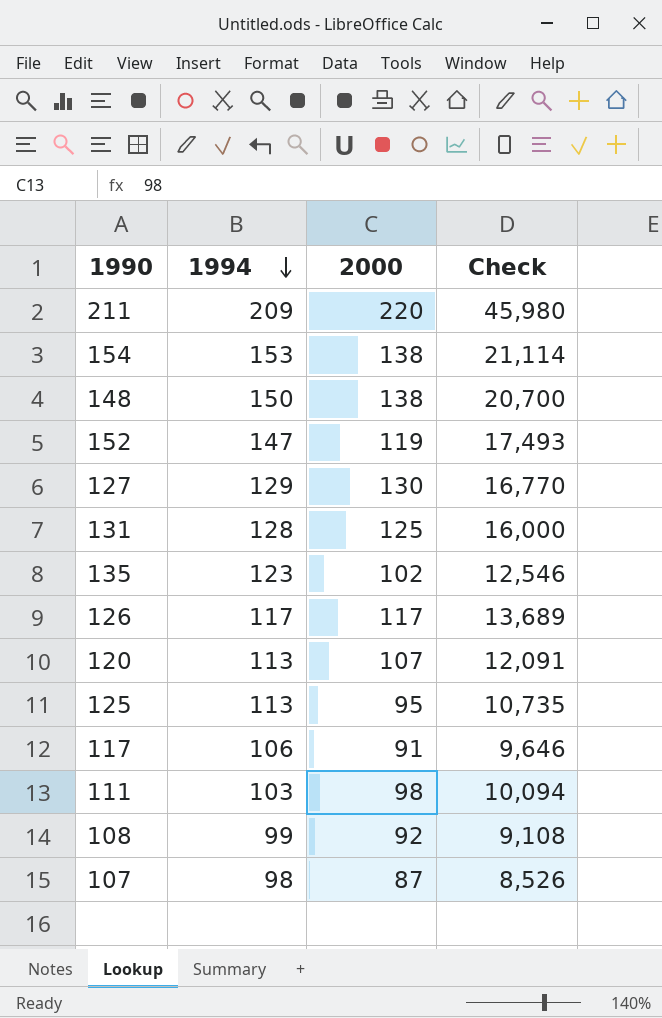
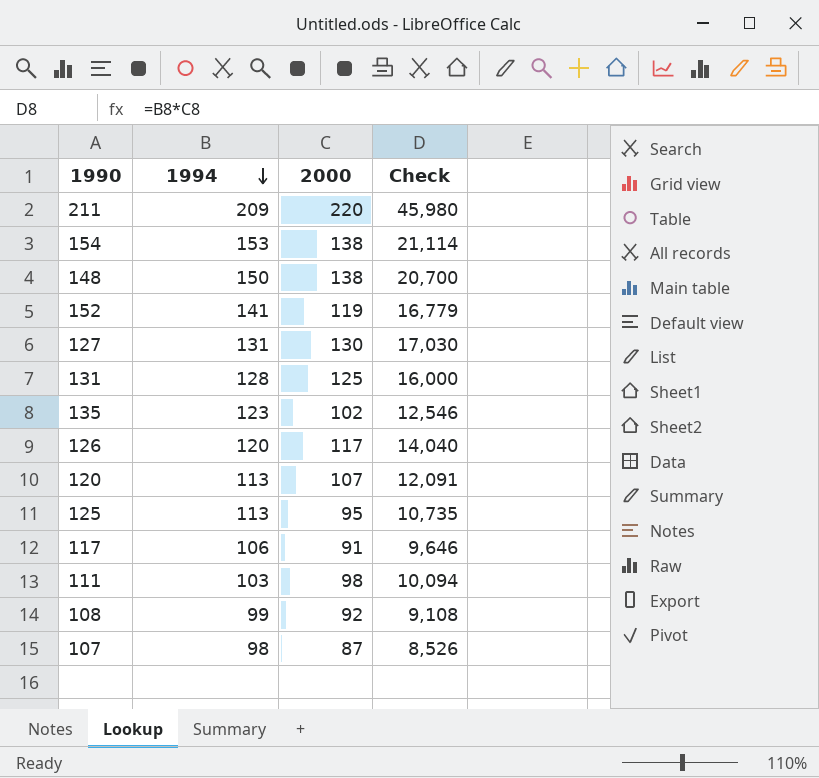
152 | 1994: 147 -> 141
152 | Check: 17,493 -> 16,779
127 | 1994: 129 -> 131
127 | Check: 16,770 -> 17,030
126 | 1994: 117 -> 120
126 | Check: 13,689 -> 14,040

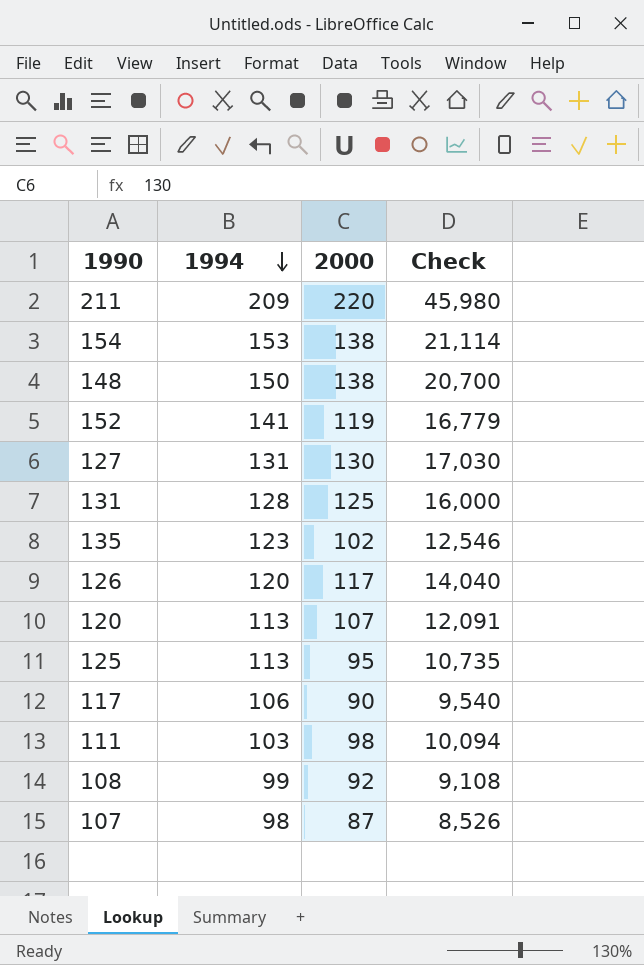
117 | 2000: 91 -> 90
117 | Check: 9,646 -> 9,540

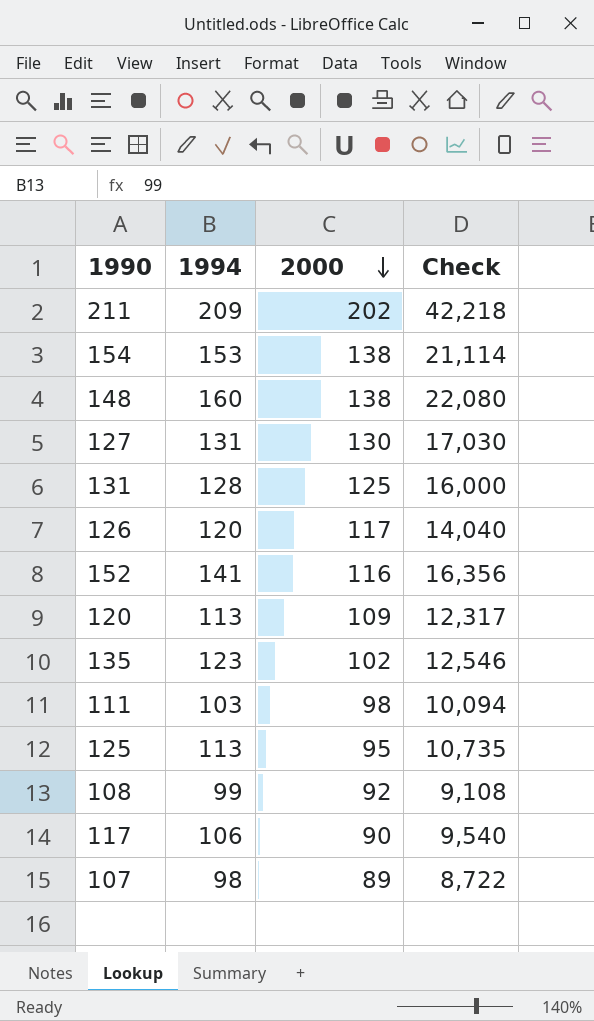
row order: 1994 descending -> 2000 descending
211 | 2000: 220 -> 202
211 | Check: 45,980 -> 42,218
148 | 1994: 150 -> 160
148 | Check: 20,700 -> 22,080
152 | 2000: 119 -> 116
152 | Check: 16,779 -> 16,356
120 | 2000: 107 -> 109
120 | Check: 12,091 -> 12,317
107 | 2000: 87 -> 89
107 | Check: 8,526 -> 8,722

